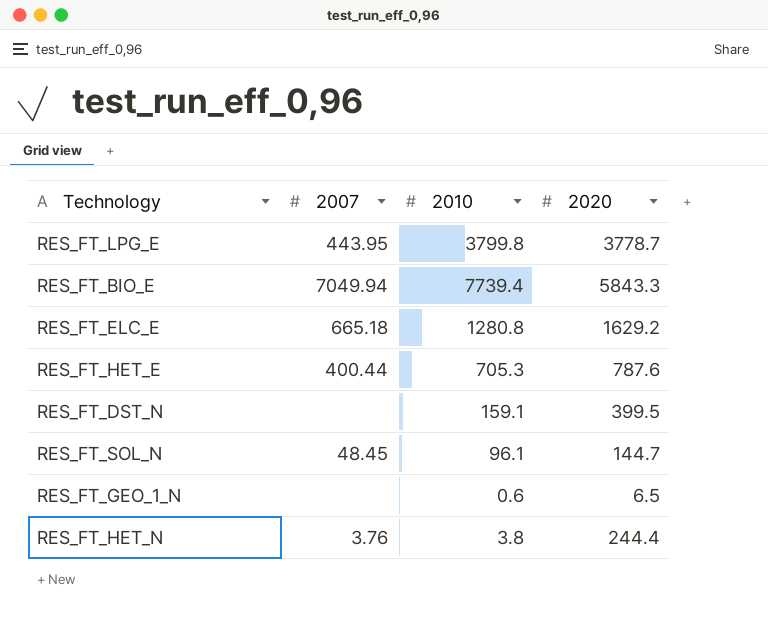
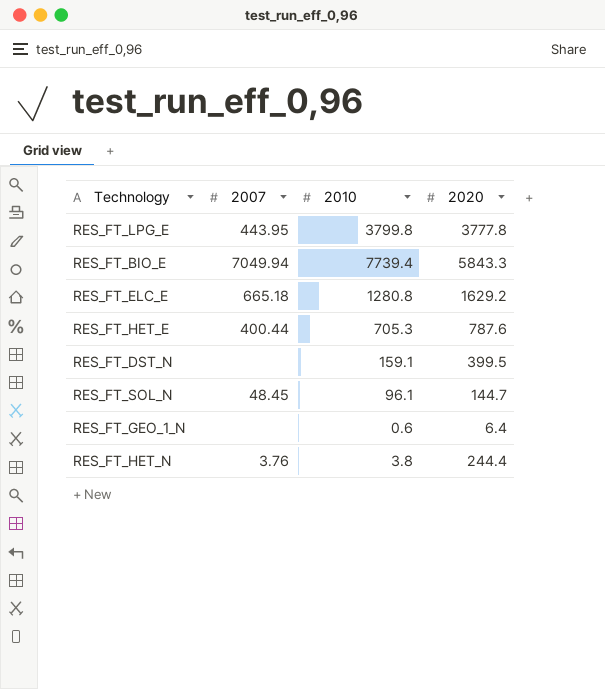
RES_FT_LPG_E | 2020: 3778.7 -> 3777.8
RES_FT_GEO_1_N | 2020: 6.5 -> 6.4

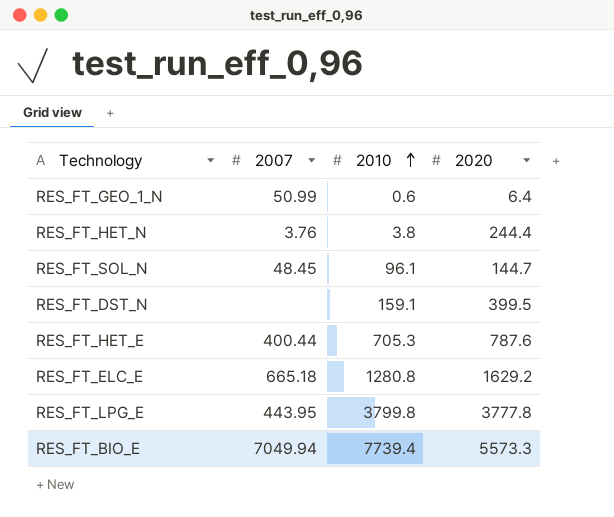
row order: none -> 2010 ascending
RES_FT_GEO_1_N | 2007: none -> 50.99
RES_FT_BIO_E | 2020: 5843.3 -> 5573.3

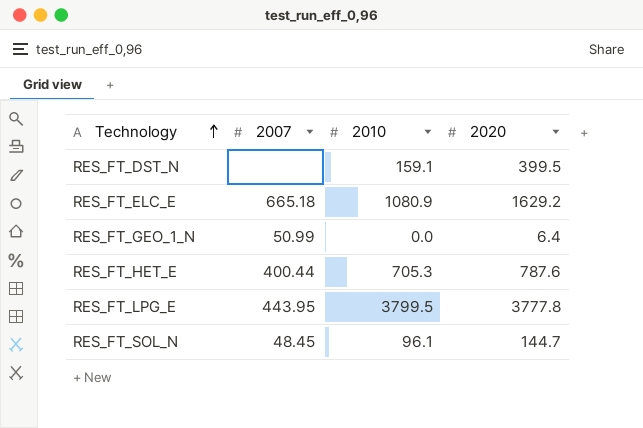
row order: 2010 ascending -> Technology ascending
row RES_FT_HET_N: 3.76 | 3.8 | 244.4 -> none
row RES_FT_BIO_E: 7049.94 | 7739.4 | 5573.3 -> none
RES_FT_ELC_E | 2010: 1280.8 -> 1080.9
RES_FT_GEO_1_N | 2010: 0.6 -> 0.0
RES_FT_LPG_E | 2010: 3799.8 -> 3799.5

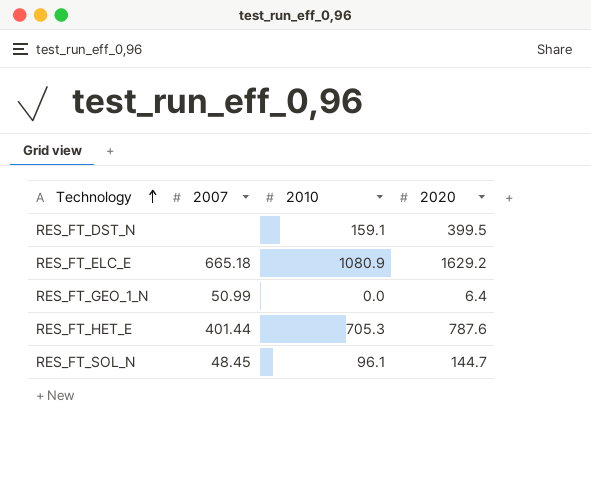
row RES_FT_LPG_E: 443.95 | 3799.5 | 3777.8 -> none
RES_FT_HET_E | 2007: 400.44 -> 401.44

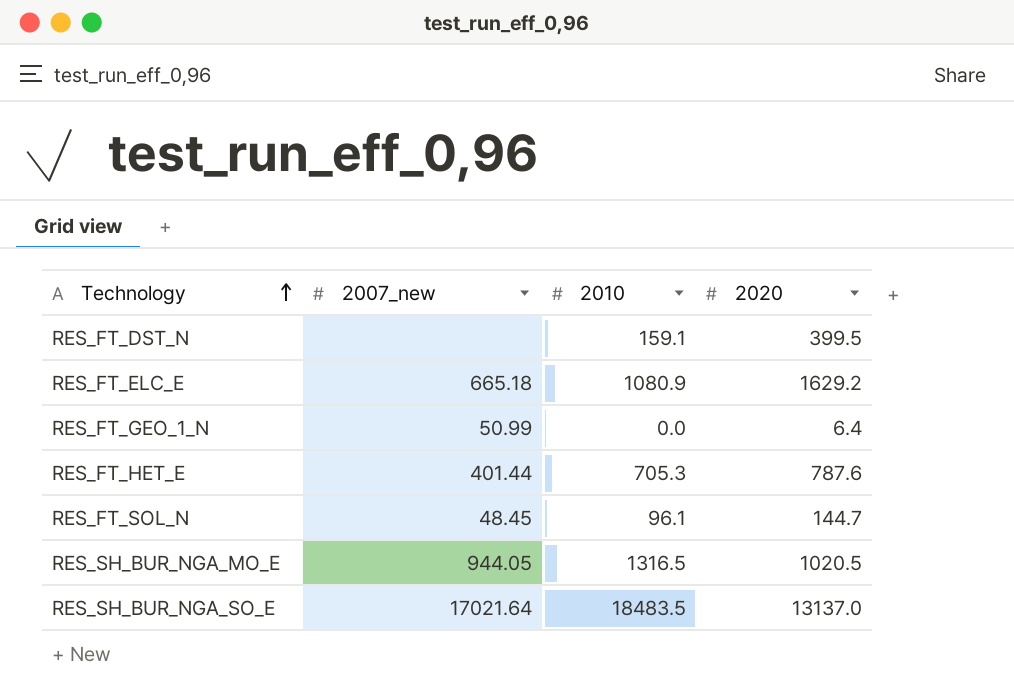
column name: 2007 -> 2007_new
row RES_SH_BUR_NGA_MO_E: none -> 944.05 | 1316.5 | 1020.5
row RES_SH_BUR_NGA_SO_E: none -> 17021.64 | 18483.5 | 13137.0

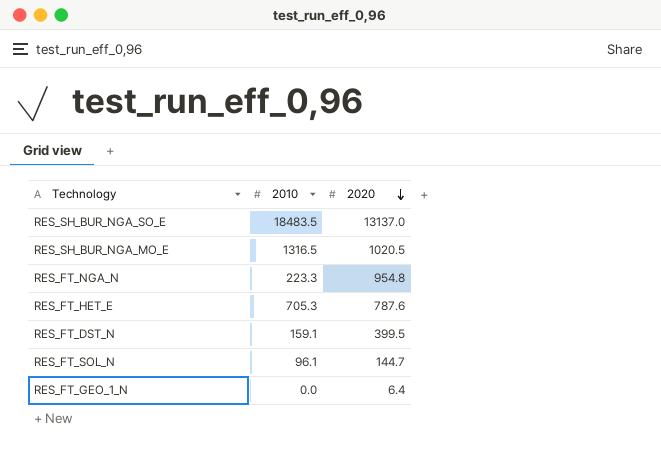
row order: Technology ascending -> 2020 descending
column 2007_new | position: 2 -> none
row RES_FT_ELC_E: 665.18 | 1080.9 | 1629.2 -> none
row RES_FT_NGA_N: none -> 223.3 | 954.8

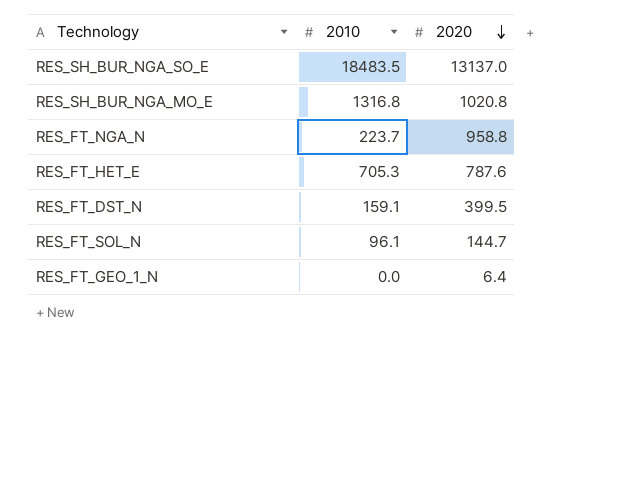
RES_SH_BUR_NGA_MO_E | 2010: 1316.5 -> 1316.8
RES_SH_BUR_NGA_MO_E | 2020: 1020.5 -> 1020.8
RES_FT_NGA_N | 2010: 223.3 -> 223.7
RES_FT_NGA_N | 2020: 954.8 -> 958.8

